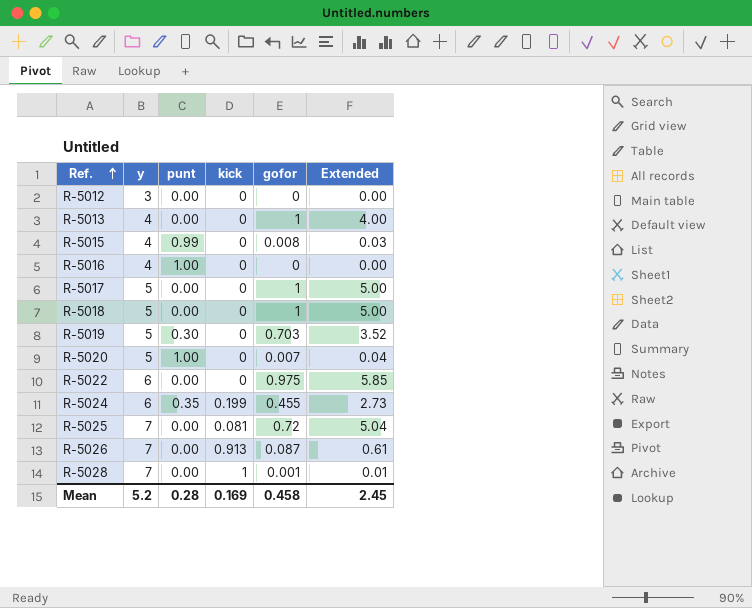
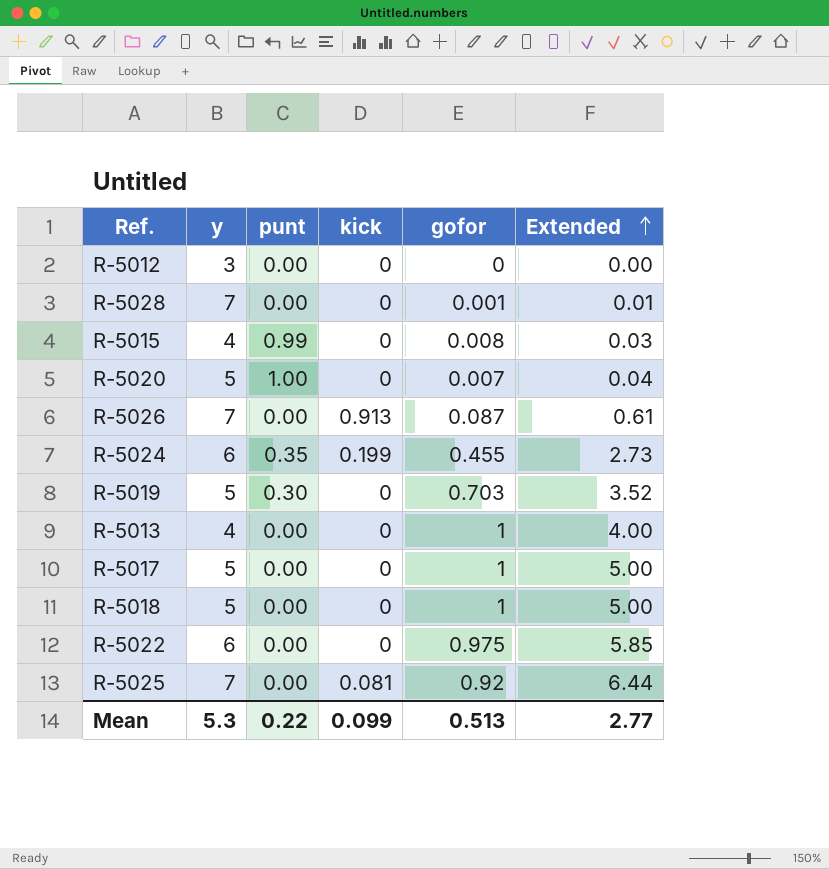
row order: Ref. ascending -> Extended ascending
row R-5016: 4 | 1.00 | 0 | 0 | 0.00 -> none
R-5028 | kick: 1 -> 0
R-5025 | gofor: 0.72 -> 0.92
R-5025 | Extended: 5.04 -> 6.44
Mean | y: 5.2 -> 5.3
Mean | punt: 0.28 -> 0.22
Mean | kick: 0.169 -> 0.099
Mean | gofor: 0.458 -> 0.513
Mean | Extended: 2.45 -> 2.77

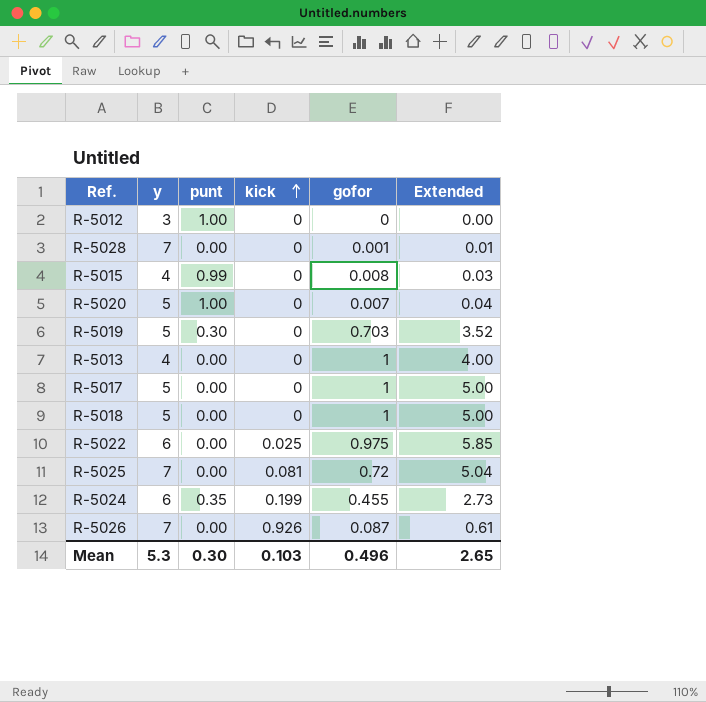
row order: Extended ascending -> kick ascending
R-5012 | punt: 0.00 -> 1.00
R-5022 | kick: 0 -> 0.025
R-5025 | gofor: 0.92 -> 0.72
R-5025 | Extended: 6.44 -> 5.04
R-5026 | kick: 0.913 -> 0.926
Mean | punt: 0.22 -> 0.30
Mean | kick: 0.099 -> 0.103
Mean | gofor: 0.513 -> 0.496
Mean | Extended: 2.77 -> 2.65

